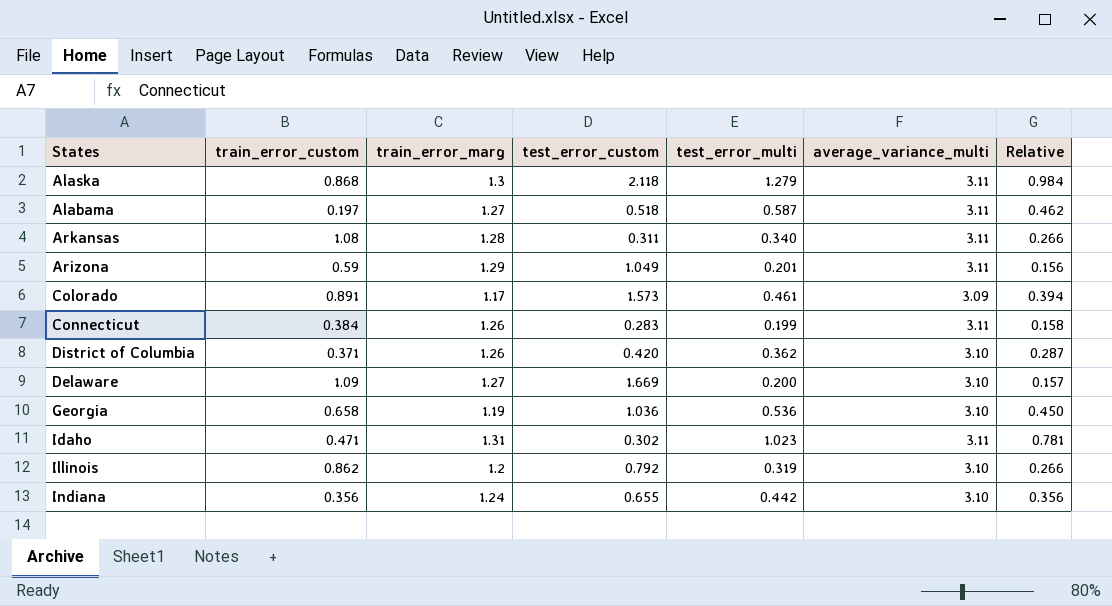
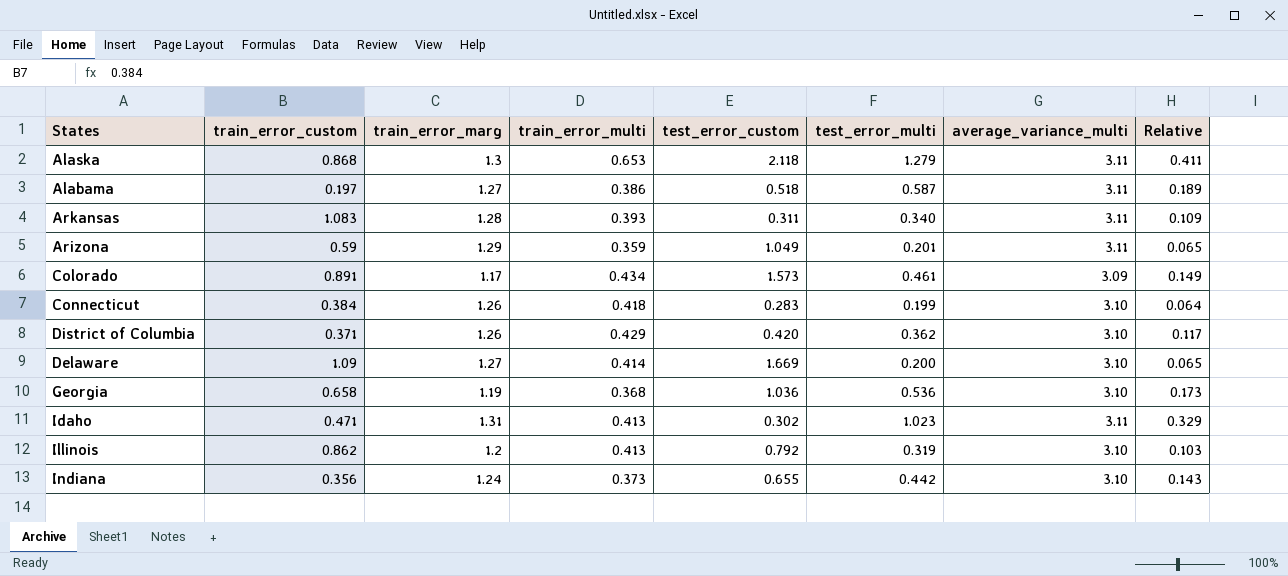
column train_error_multi | position: none -> 4
column Relative | formula: [test_error_multi] / [train_error_marg] -> [test_error_multi] / [average_variance_multi]
Arkansas | train_error_custom: 1.08 -> 1.083
Connecticut | average_variance_multi: 3.11 -> 3.10

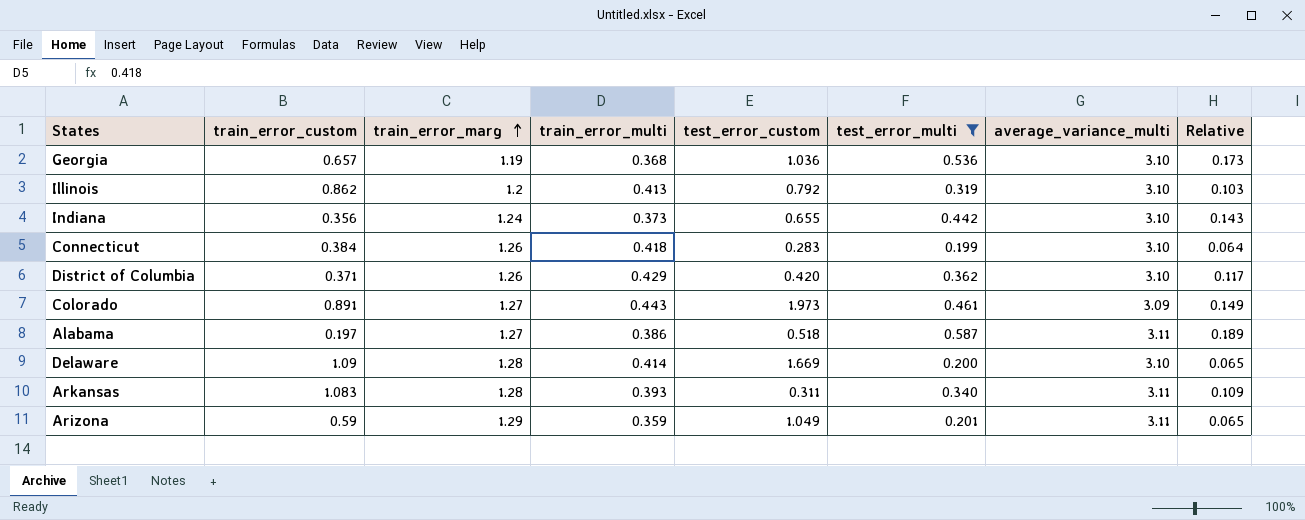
filter: none -> test_error_multi <= 0.587
row order: none -> train_error_marg ascending
Georgia | train_error_custom: 0.658 -> 0.657
Colorado | train_error_marg: 1.17 -> 1.27
Colorado | train_error_multi: 0.434 -> 0.443
Colorado | test_error_custom: 1.573 -> 1.973
Delaware | train_error_marg: 1.27 -> 1.28

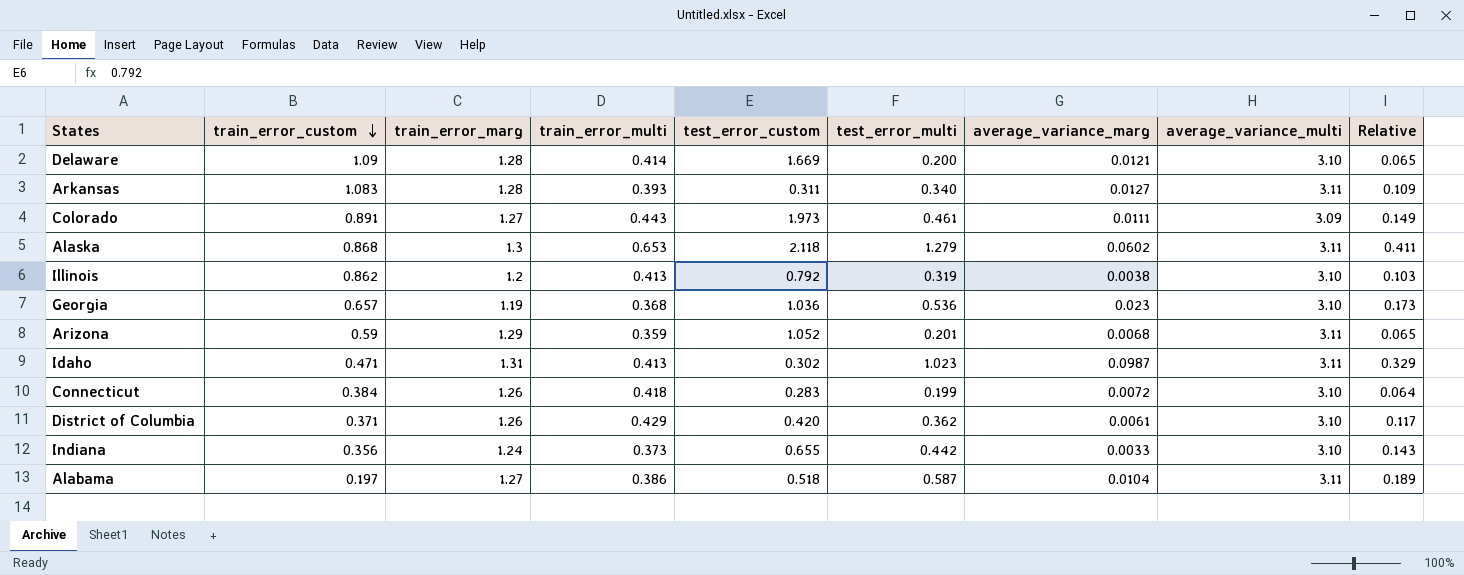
filter: test_error_multi <= 0.587 -> none
row order: train_error_marg ascending -> train_error_custom descending
column average_variance_marg | position: none -> 7
Arizona | test_error_custom: 1.049 -> 1.052

